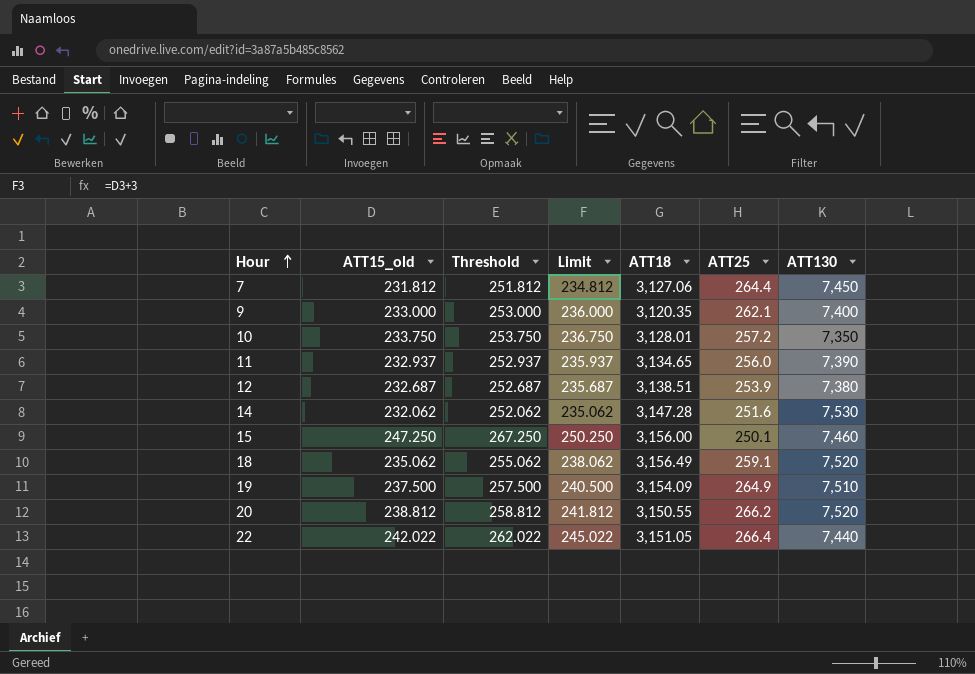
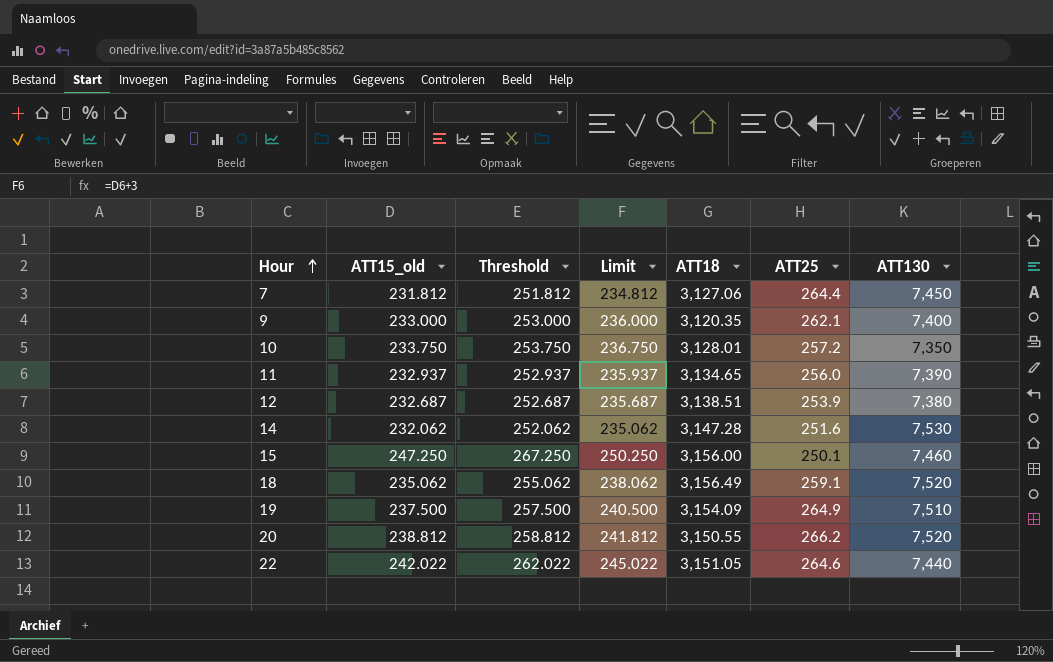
22 | ATT25: 266.4 -> 264.6

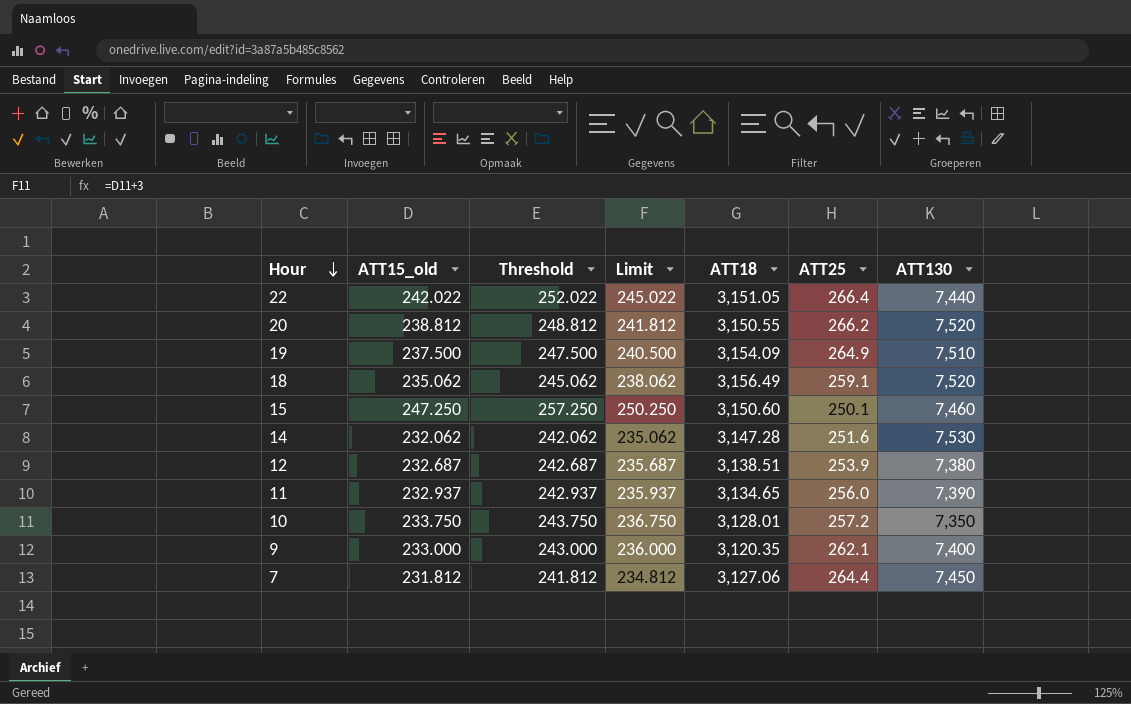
row order: Hour ascending -> Hour descending
column Threshold | formula: [ATT15_old] + 20 -> [ATT15_old] + 10
22 | ATT25: 264.6 -> 266.4
15 | ATT18: 3,156.00 -> 3,150.60

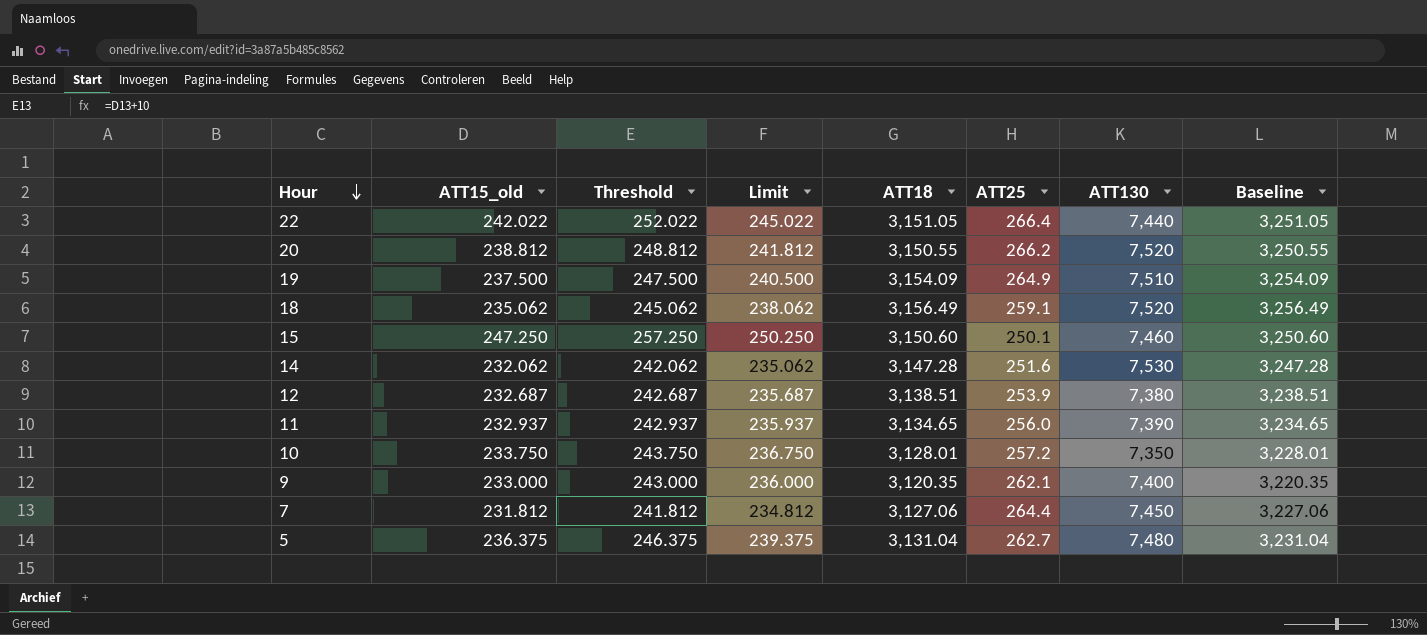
column Baseline | formula: none -> [ATT18] + 100
row 5: none -> 236.375 | 246.375 | 239.375 | 3,131.04 | 262.7 | 7,480 | 3,231.04

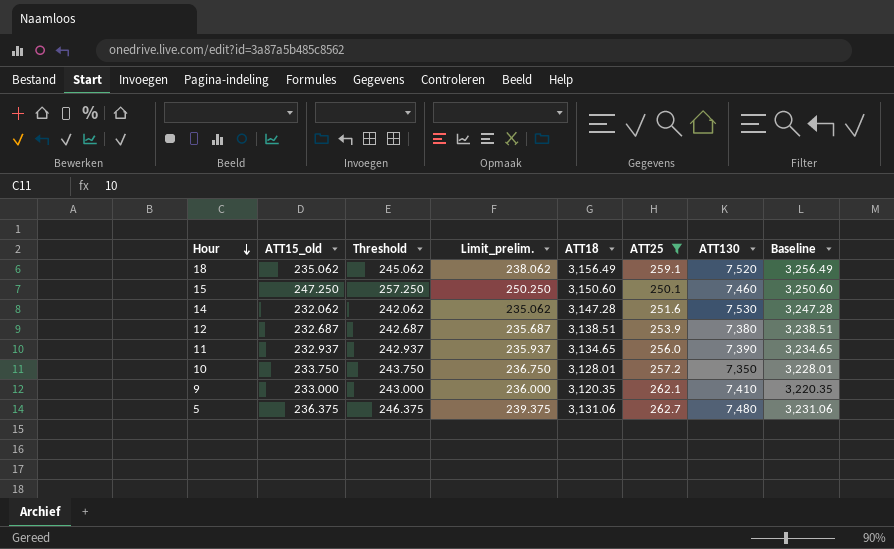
filter: none -> ATT25 <= 262.7
column name: Limit -> Limit_prelim.
9 | ATT130: 7,400 -> 7,410
5 | ATT18: 3,131.04 -> 3,131.06
5 | Baseline: 3,231.04 -> 3,231.06

